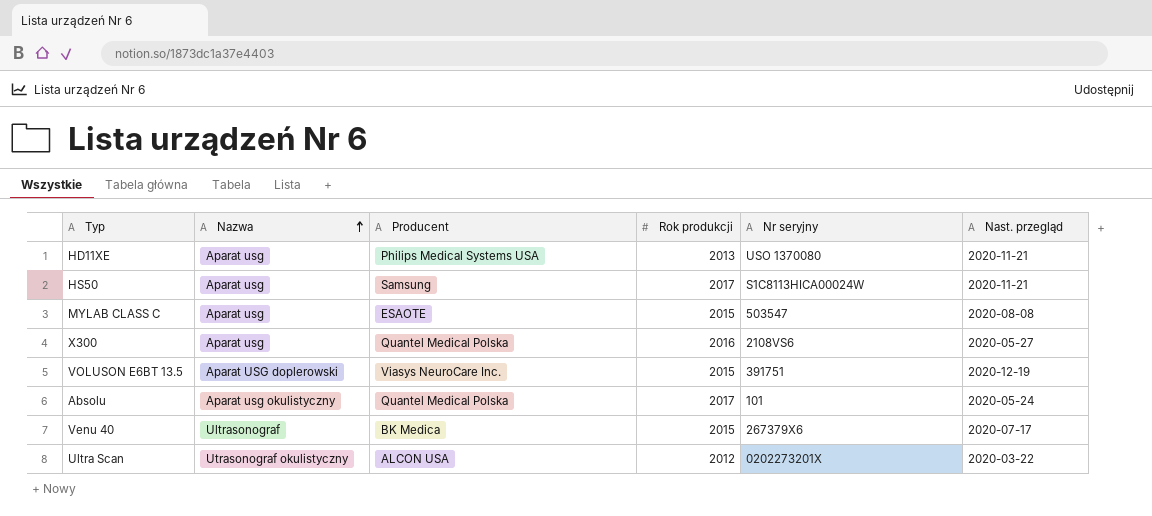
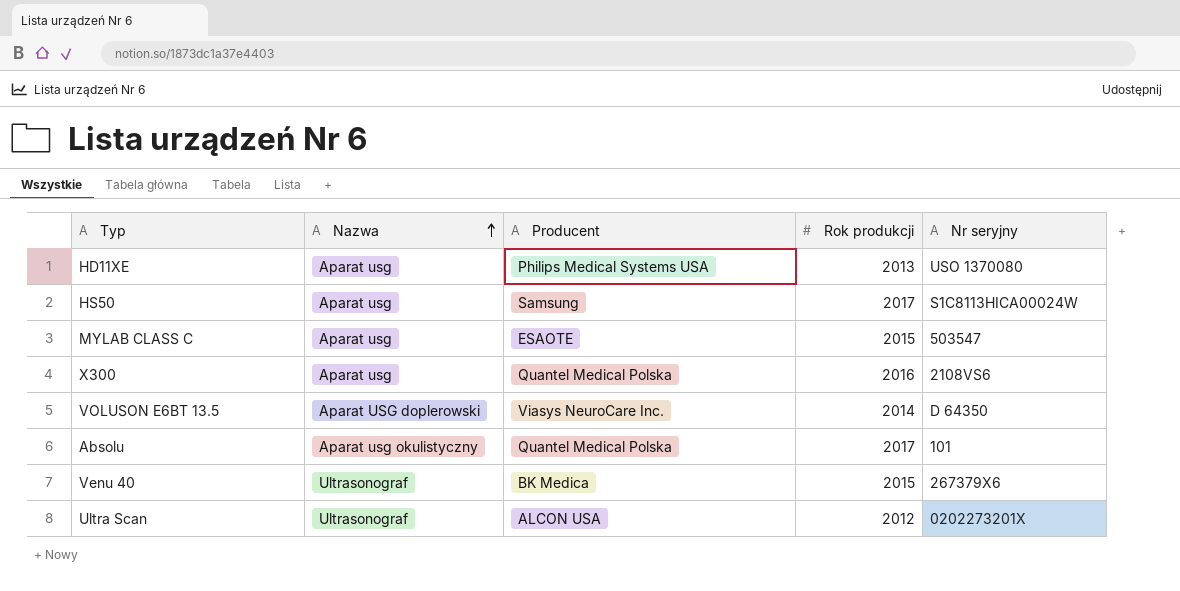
column Nast. przegląd | position: 6 -> none
VOLUSON E6BT 13.5 | Rok produkcji: 2015 -> 2014
VOLUSON E6BT 13.5 | Nr seryjny: 391751 -> D 64350
Ultra Scan | Nazwa: Utrasonograf okulistyczny -> Ultrasonograf

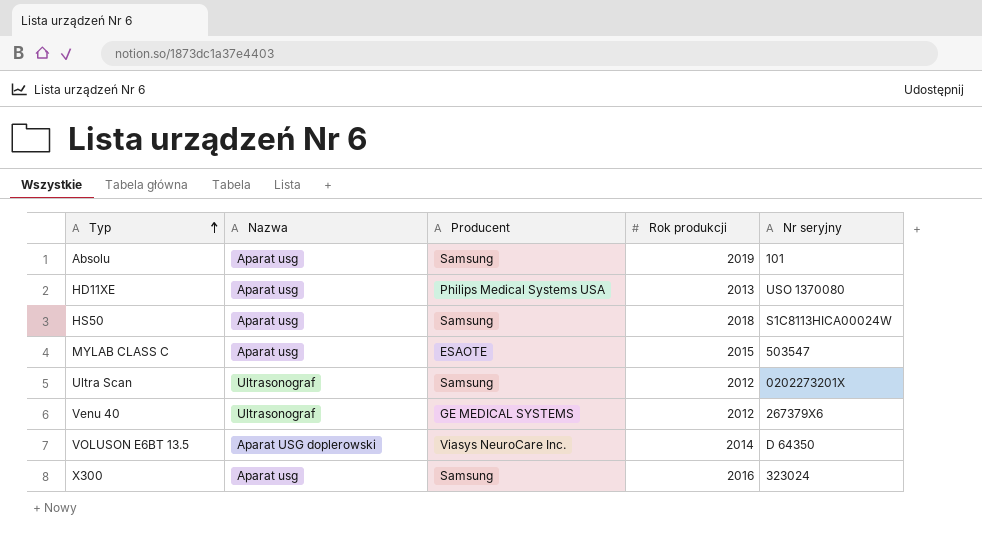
row order: Nazwa ascending -> Typ ascending
Absolu | Nazwa: Aparat usg okulistyczny -> Aparat usg
Absolu | Producent: Quantel Medical Polska -> Samsung
Absolu | Rok produkcji: 2017 -> 2019
HS50 | Rok produkcji: 2017 -> 2018
Ultra Scan | Producent: ALCON USA -> Samsung
Venu 40 | Producent: BK Medica -> GE MEDICAL SYSTEMS
Venu 40 | Rok produkcji: 2015 -> 2012
X300 | Producent: Quantel Medical Polska -> Samsung
X300 | Nr seryjny: 2108VS6 -> 323024

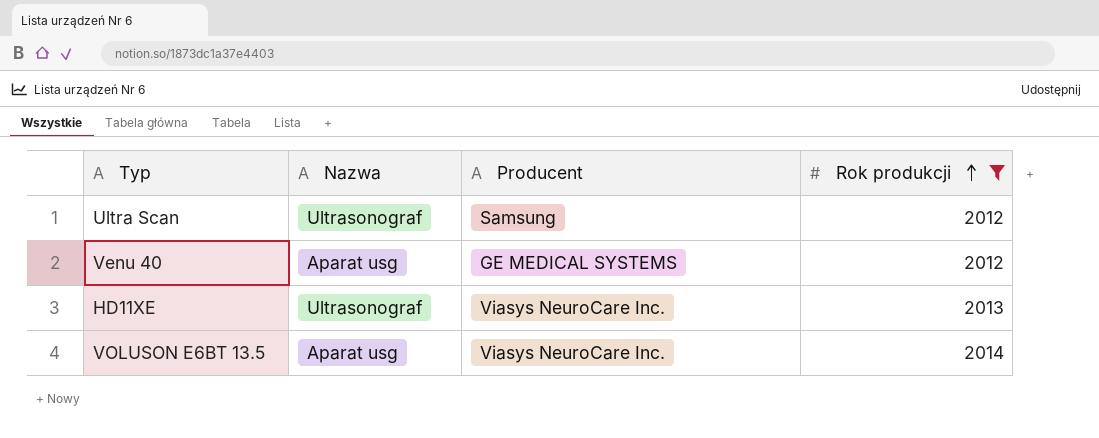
filter: none -> Rok produkcji <= 2014
row order: Typ ascending -> Rok produkcji ascending
column Nr seryjny | position: 5 -> none
Venu 40 | Nazwa: Ultrasonograf -> Aparat usg
HD11XE | Nazwa: Aparat usg -> Ultrasonograf
HD11XE | Producent: Philips Medical Systems USA -> Viasys NeuroCare Inc.
VOLUSON E6BT 13.5 | Nazwa: Aparat USG doplerowski -> Aparat usg

